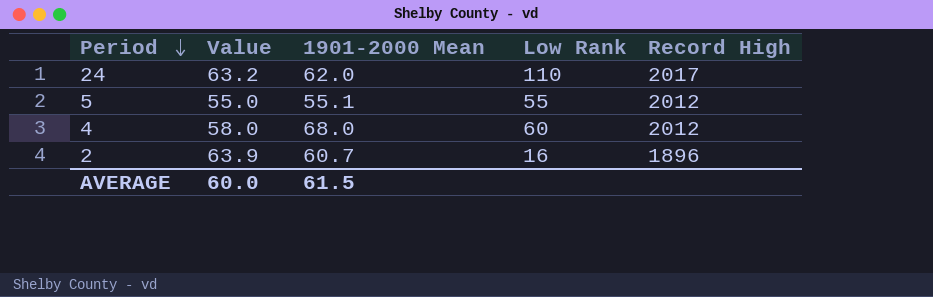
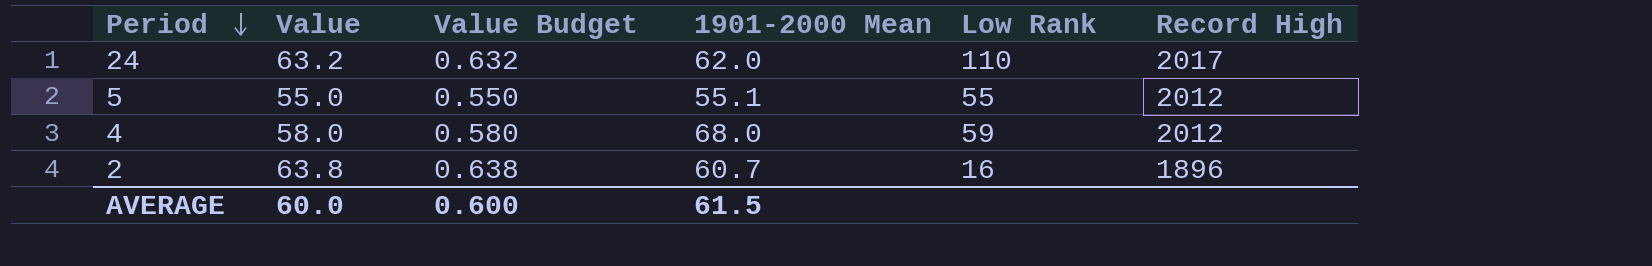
column Value Budget | formula: none -> [Value] * 0.01
4 | Low Rank: 60 -> 59
2 | Value: 63.9 -> 63.8

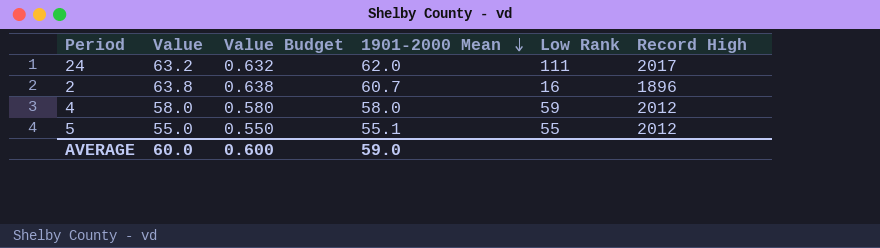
row order: Period descending -> 1901-2000 Mean descending
24 | Low Rank: 110 -> 111
4 | 1901-2000 Mean: 68.0 -> 58.0
AVERAGE | 1901-2000 Mean: 61.5 -> 59.0

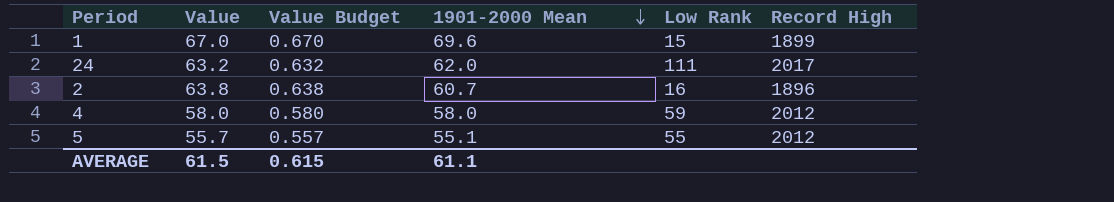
row 1: none -> 67.0 | 0.670 | 69.6 | 15 | 1899
5 | Value: 55.0 -> 55.7
5 | Value Budget: 0.550 -> 0.557
AVERAGE | Value: 60.0 -> 61.5
AVERAGE | Value Budget: 0.600 -> 0.615
AVERAGE | 1901-2000 Mean: 59.0 -> 61.1

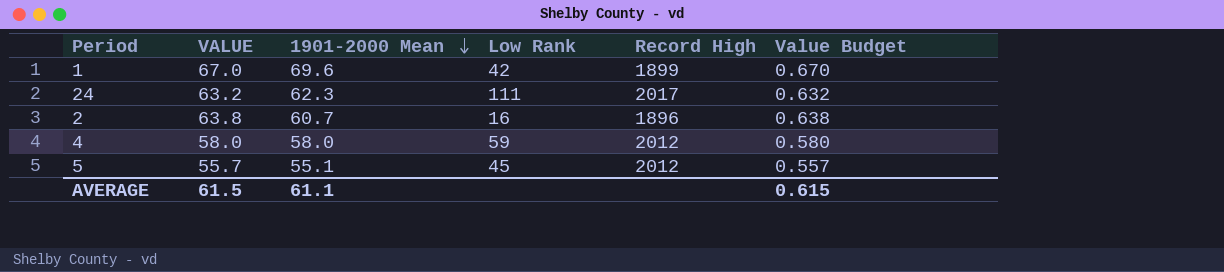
column name: Value -> VALUE
column Value Budget | position: 3 -> 6
1 | Low Rank: 15 -> 42
24 | 1901-2000 Mean: 62.0 -> 62.3
5 | Low Rank: 55 -> 45

